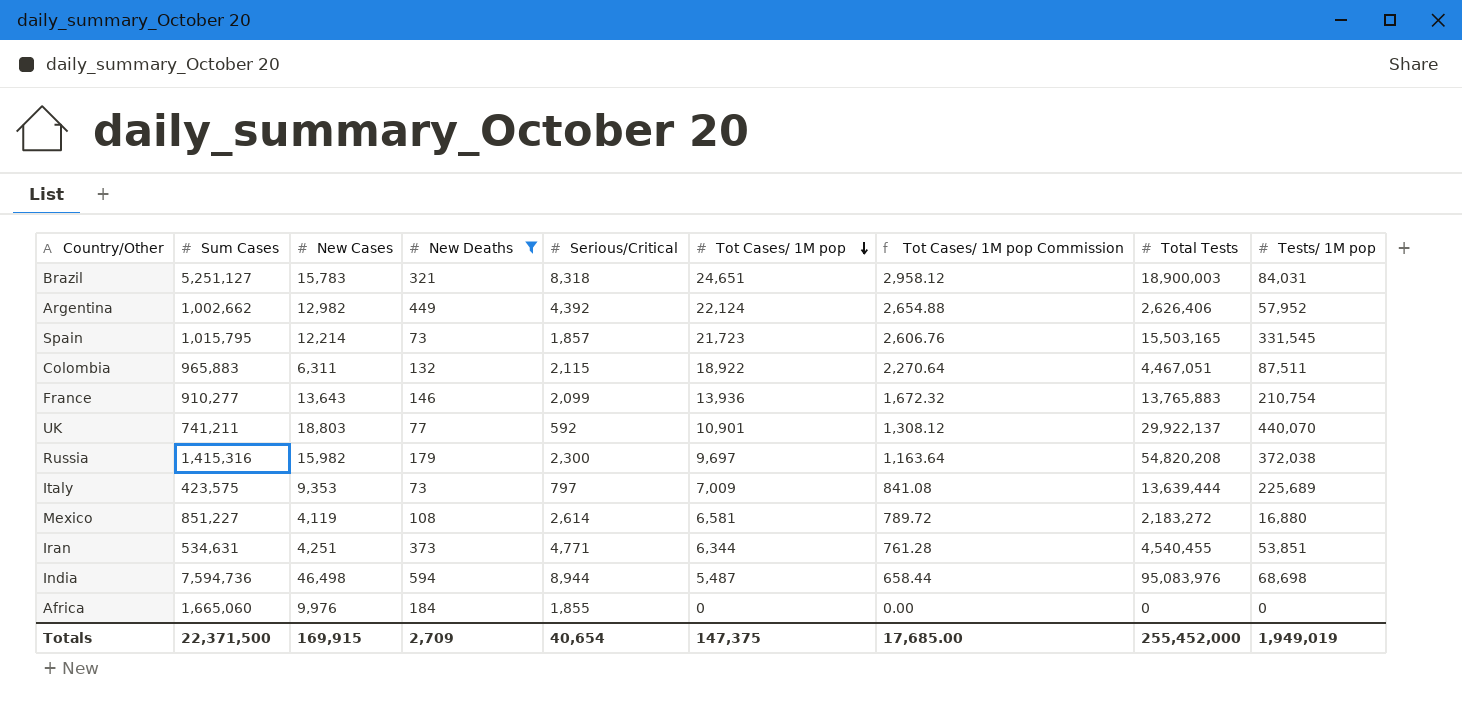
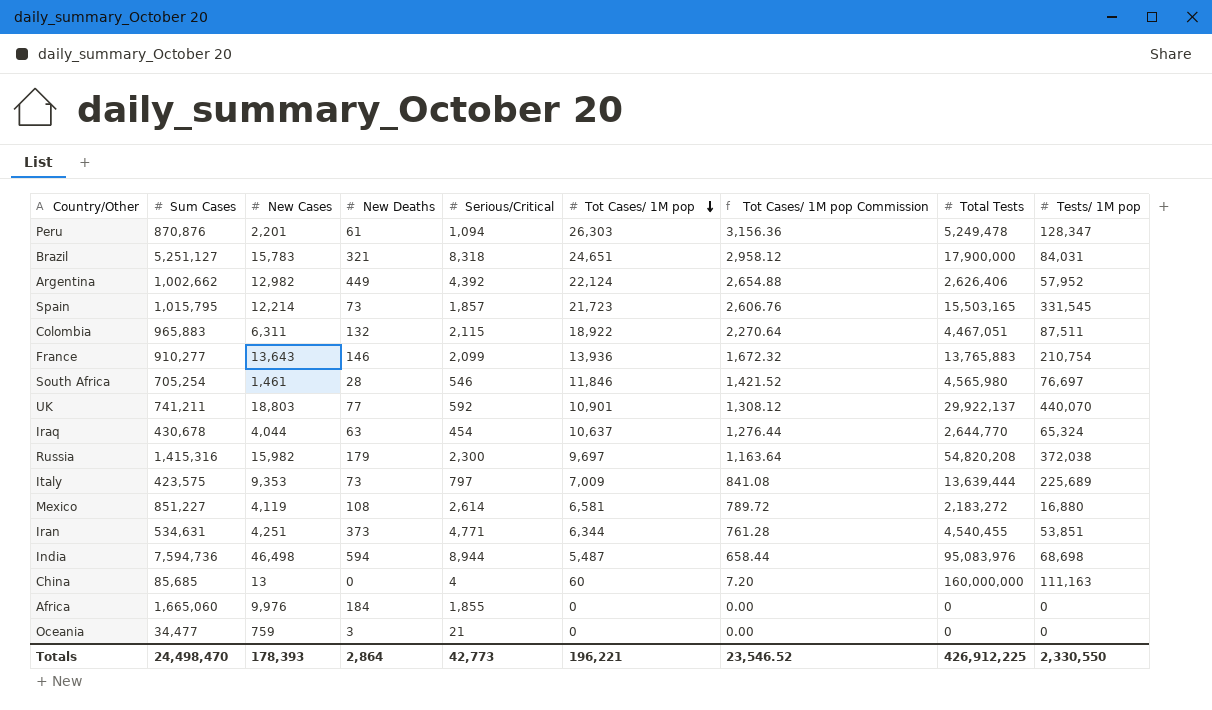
filter: New Deaths >= 73 -> none
Brazil | Total Tests: 18,900,003 -> 17,900,000
Totals | Sum Cases: 22,371,500 -> 24,498,470
Totals | New Cases: 169,915 -> 178,393
Totals | New Deaths: 2,709 -> 2,864
Totals | Serious/Critical: 40,654 -> 42,773
Totals | Tot Cases/ 1M pop: 147,375 -> 196,221
Totals | Tot Cases/ 1M pop Commission: 17,685.00 -> 23,546.52
Totals | Total Tests: 255,452,000 -> 426,912,225
Totals | Tests/ 1M pop: 1,949,019 -> 2,330,550

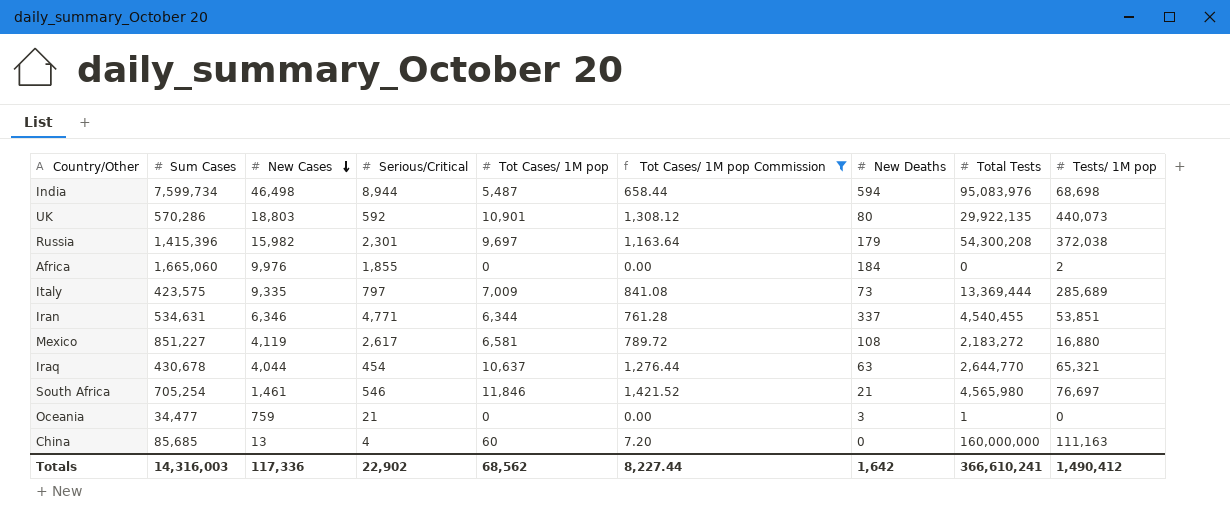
filter: none -> Tot Cases/ 1M pop Commission <= 1,421.52
row order: Tot Cases/ 1M pop descending -> New Cases descending
column New Deaths | position: 4 -> 7
India | Sum Cases: 7,594,736 -> 7,599,734
UK | Sum Cases: 741,211 -> 570,286
UK | New Deaths: 77 -> 80
UK | Total Tests: 29,922,137 -> 29,922,135
UK | Tests/ 1M pop: 440,070 -> 440,073
Russia | Sum Cases: 1,415,316 -> 1,415,396
Russia | Serious/Critical: 2,300 -> 2,301
Russia | Total Tests: 54,820,208 -> 54,300,208
Africa | Tests/ 1M pop: 0 -> 2
Italy | New Cases: 9,353 -> 9,335
Italy | Total Tests: 13,639,444 -> 13,369,444
Italy | Tests/ 1M pop: 225,689 -> 285,689
Iran | New Cases: 4,251 -> 6,346
Iran | New Deaths: 373 -> 337
Mexico | Serious/Critical: 2,614 -> 2,617
Iraq | Tests/ 1M pop: 65,324 -> 65,321
South Africa | New Deaths: 28 -> 21
Oceania | Total Tests: 0 -> 1
Totals | Sum Cases: 24,498,470 -> 14,316,003
Totals | New Cases: 178,393 -> 117,336
Totals | Serious/Critical: 42,773 -> 22,902
Totals | Tot Cases/ 1M pop: 196,221 -> 68,562
Totals | Tot Cases/ 1M pop Commission: 23,546.52 -> 8,227.44
Totals | New Deaths: 2,864 -> 1,642
Totals | Total Tests: 426,912,225 -> 366,610,241
Totals | Tests/ 1M pop: 2,330,550 -> 1,490,412

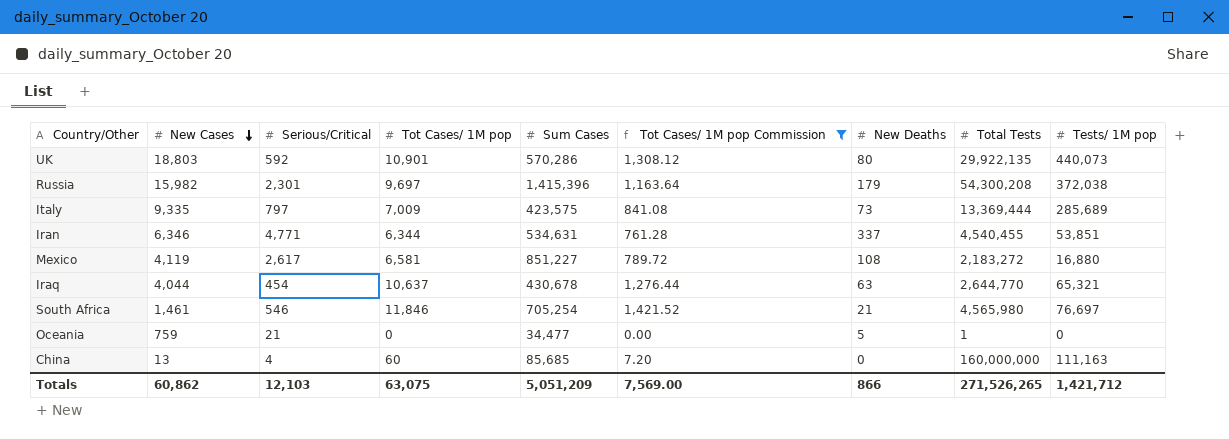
column Sum Cases | position: 2 -> 5
row India: 7,599,734 | 46,498 | 8,944 | 5,487 | 658.44 | 594 | 95,083,976 | 68,698 -> none
row Africa: 1,665,060 | 9,976 | 1,855 | 0 | 0.00 | 184 | 0 | 2 -> none
Oceania | New Deaths: 3 -> 5
Totals | New Cases: 117,336 -> 60,862
Totals | Serious/Critical: 22,902 -> 12,103
Totals | Tot Cases/ 1M pop: 68,562 -> 63,075
Totals | Sum Cases: 14,316,003 -> 5,051,209
Totals | Tot Cases/ 1M pop Commission: 8,227.44 -> 7,569.00
Totals | New Deaths: 1,642 -> 866
Totals | Total Tests: 366,610,241 -> 271,526,265
Totals | Tests/ 1M pop: 1,490,412 -> 1,421,712

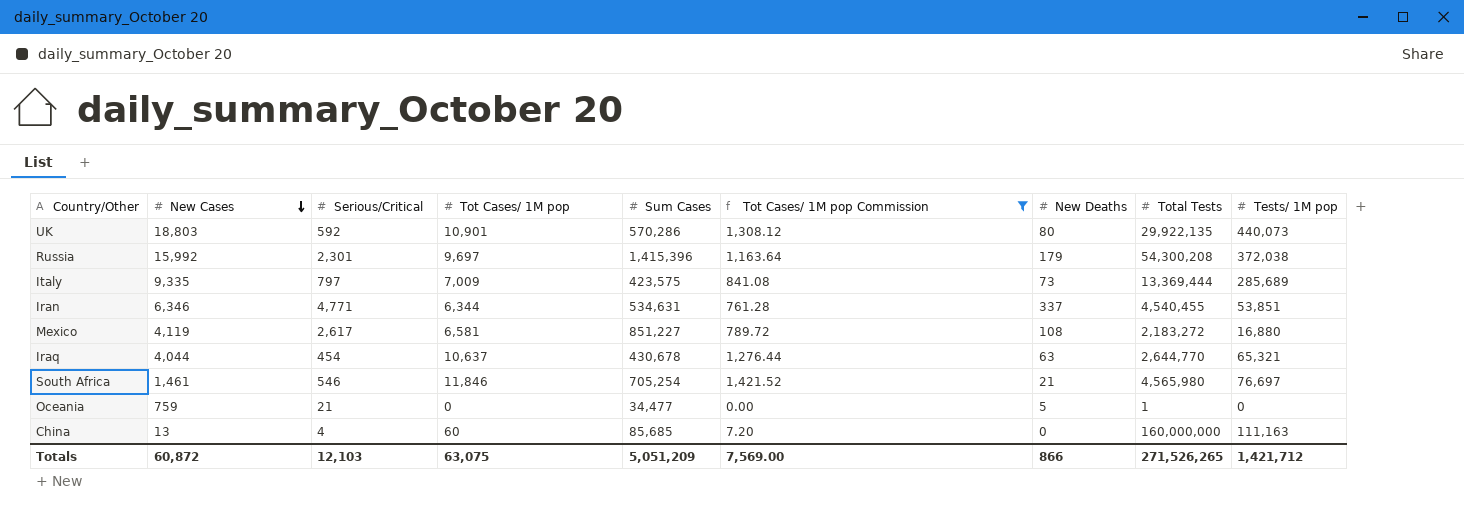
Russia | New Cases: 15,982 -> 15,992
Totals | New Cases: 60,862 -> 60,872

